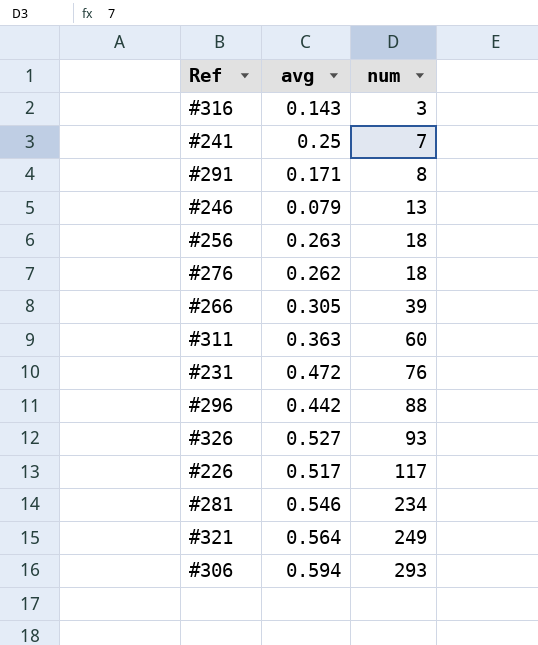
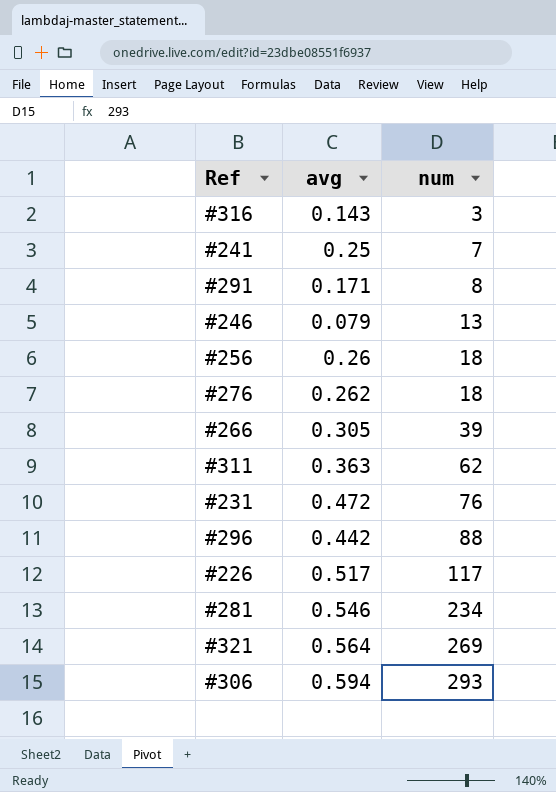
row #326: 0.527 | 93 -> none
#256 | avg: 0.263 -> 0.26
#311 | num: 60 -> 62
#321 | num: 249 -> 269

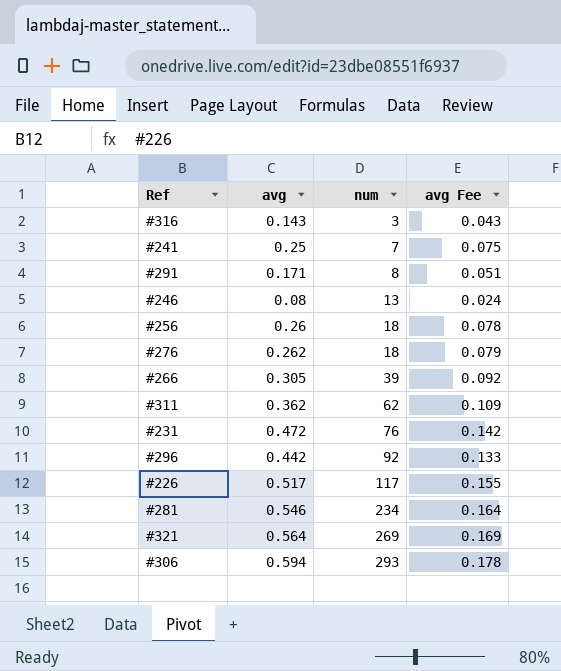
column avg Fee | formula: none -> [avg] * 0.3
#246 | avg: 0.079 -> 0.08
#311 | avg: 0.363 -> 0.362
#296 | num: 88 -> 92

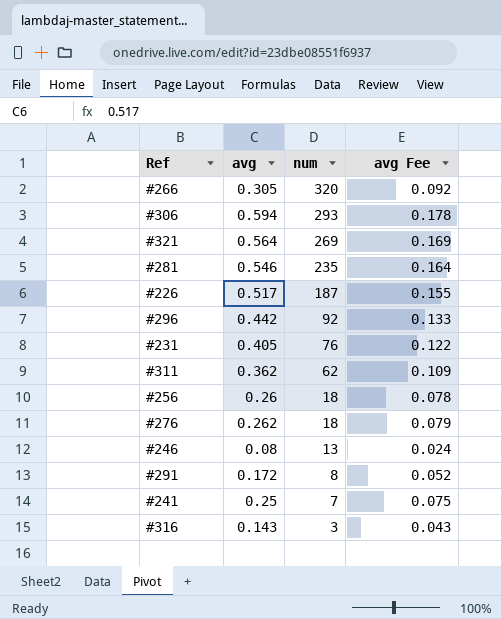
row order: num ascending -> num descending
#266 | num: 39 -> 320
#281 | num: 234 -> 235
#226 | num: 117 -> 187
#231 | avg: 0.472 -> 0.405
#231 | avg Fee: 0.142 -> 0.122
#291 | avg: 0.171 -> 0.172
#291 | avg Fee: 0.051 -> 0.052

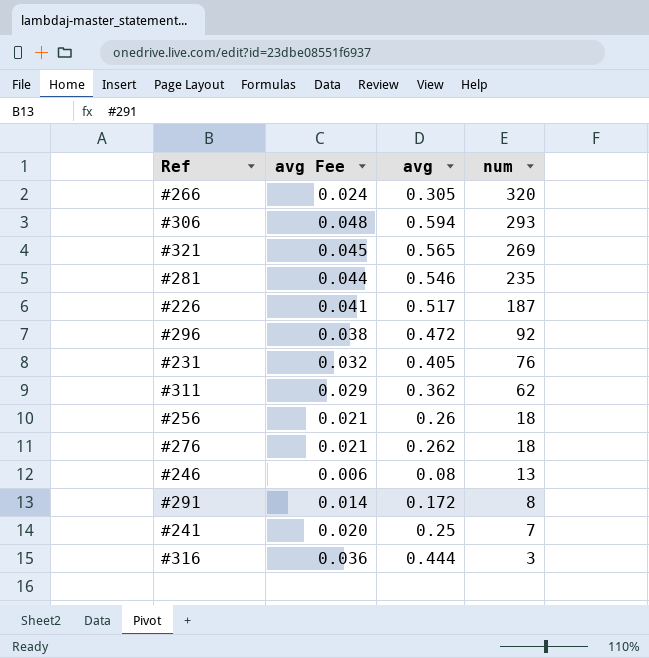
column avg Fee | formula: [avg] * 0.3 -> [avg] * 0.08
column avg Fee | position: 4 -> 2
#321 | avg: 0.564 -> 0.565
#296 | avg: 0.442 -> 0.472
#316 | avg: 0.143 -> 0.444

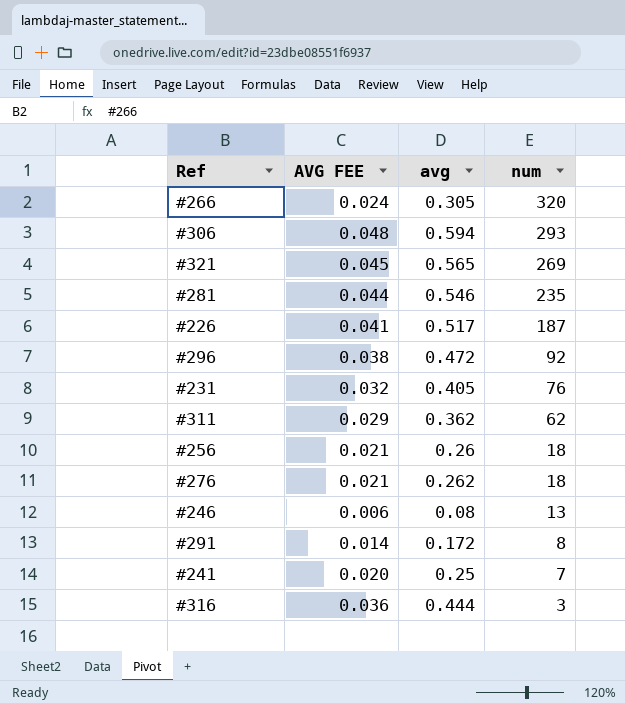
column name: avg Fee -> AVG FEE

